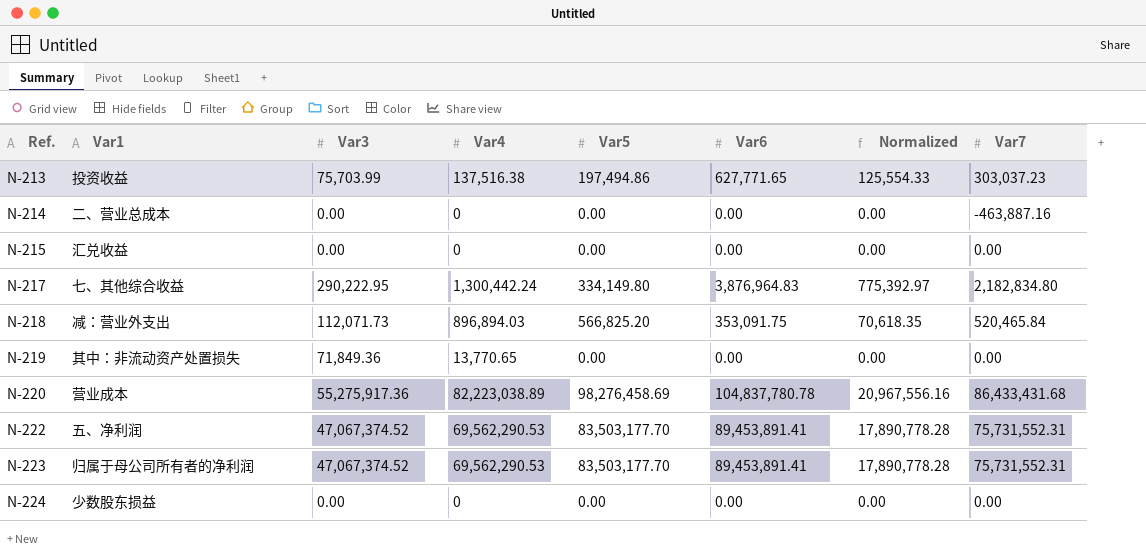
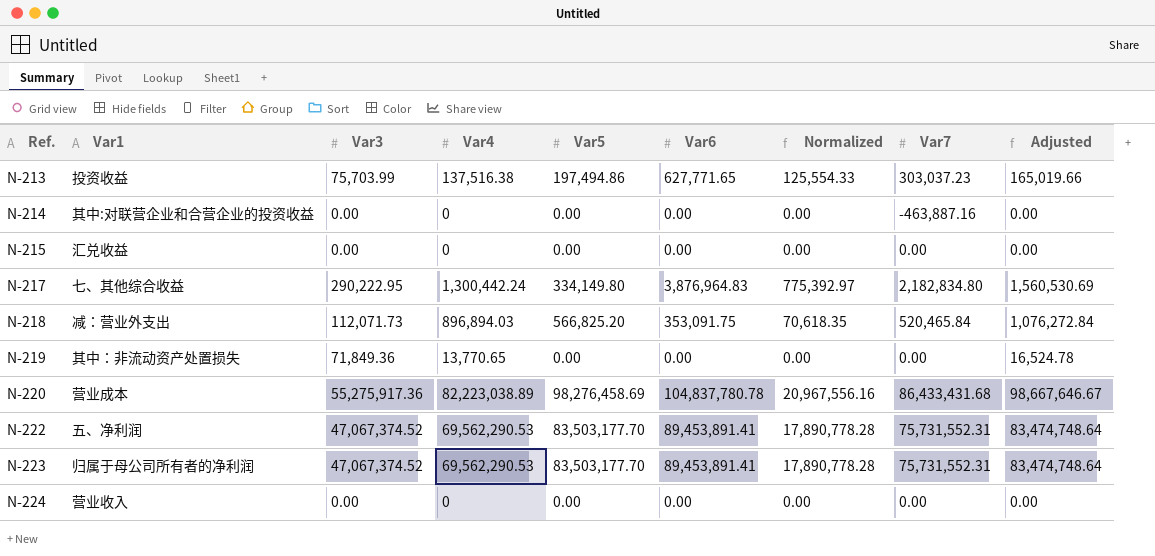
column Adjusted | formula: none -> [Var4] * 1.2
N-214 | Var1: 二、营业总成本 -> 其中:对联营企业和合营企业的投资收益
N-224 | Var1: 少数股东损益 -> 营业收入

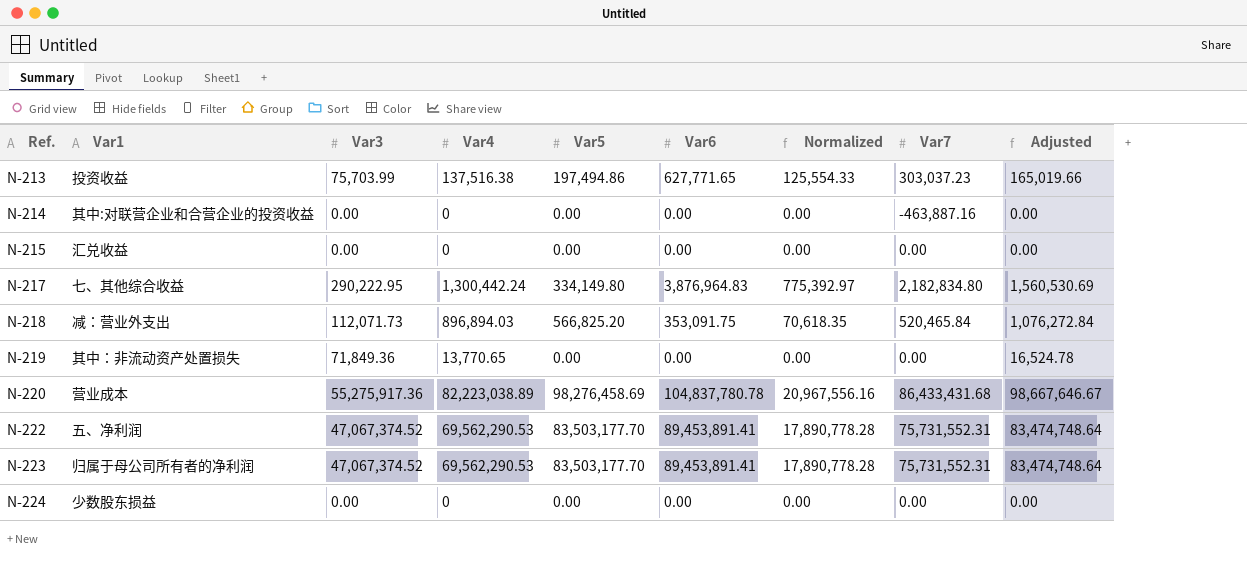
N-224 | Var1: 营业收入 -> 少数股东损益

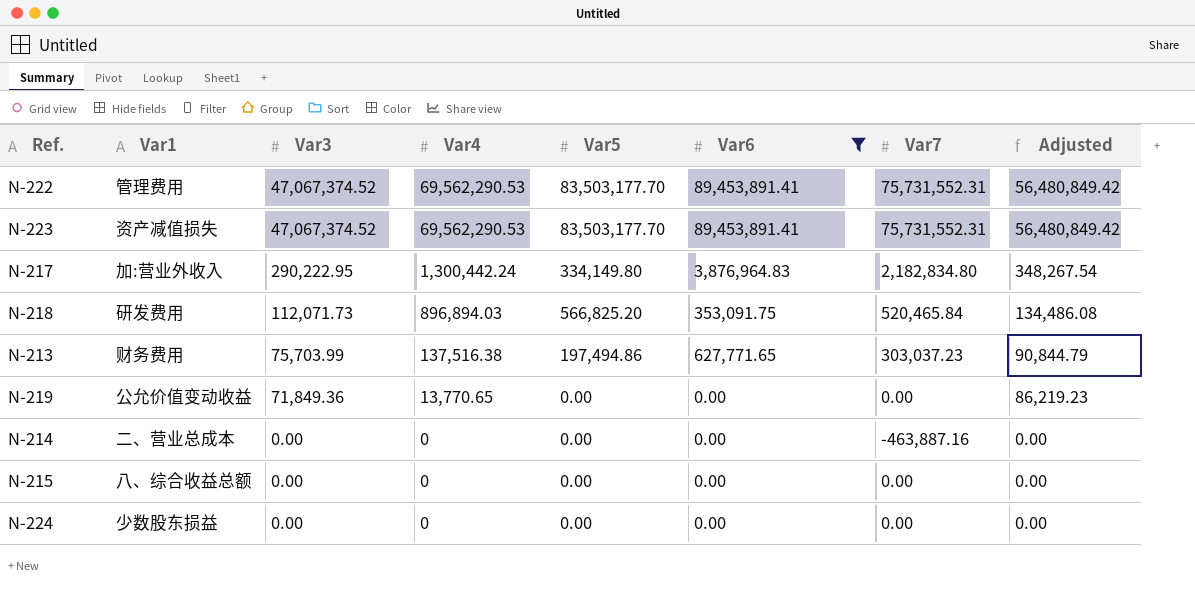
filter: none -> Var6 != 104,837,780.78
row order: Ref. ascending -> Var3 descending
column Normalized | formula: [Var6] * 0.2 -> none
column Adjusted | formula: [Var4] * 1.2 -> [Var3] * 1.2
N-222 | Var1: 五、净利润 -> 管理费用
N-223 | Var1: 归属于母公司所有者的净利润 -> 资产减值损失
N-217 | Var1: 七、其他综合收益 -> 加:营业外收入
N-218 | Var1: 减：营业外支出 -> 研发费用
N-213 | Var1: 投资收益 -> 财务费用
N-219 | Var1: 其中：非流动资产处置损失 -> 公允价值变动收益
N-214 | Var1: 其中:对联营企业和合营企业的投资收益 -> 二、营业总成本
N-215 | Var1: 汇兑收益 -> 八、综合收益总额

